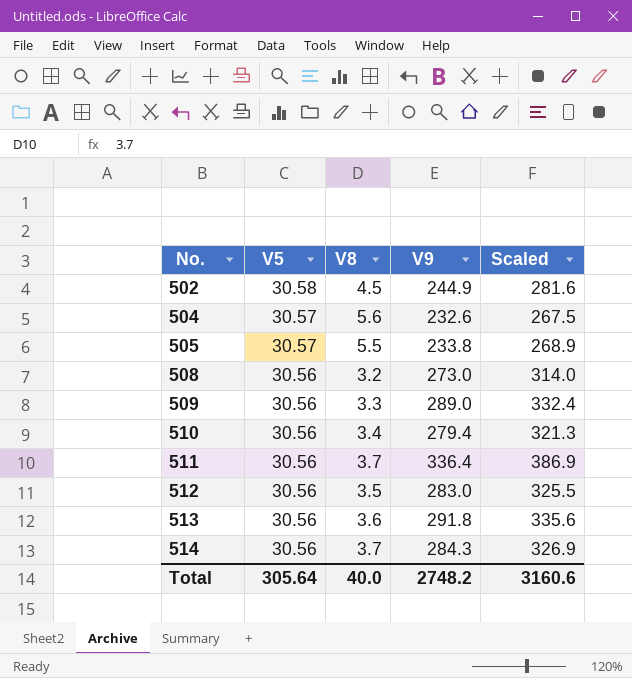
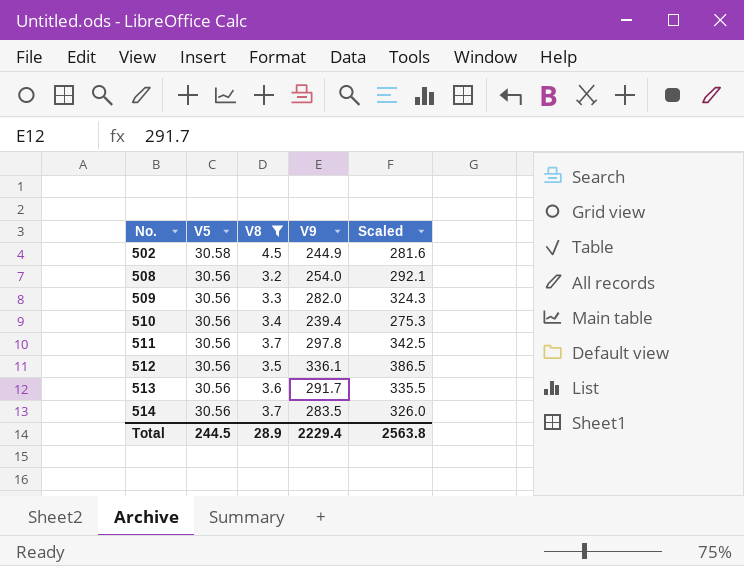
filter: none -> V8 <= 4.5
508 | V9: 273.0 -> 254.0
508 | Scaled: 314.0 -> 292.1
509 | V9: 289.0 -> 282.0
509 | Scaled: 332.4 -> 324.3
510 | V9: 279.4 -> 239.4
510 | Scaled: 321.3 -> 275.3
511 | V9: 336.4 -> 297.8
511 | Scaled: 386.9 -> 342.5
512 | V9: 283.0 -> 336.1
512 | Scaled: 325.5 -> 386.5
513 | V9: 291.8 -> 291.7
513 | Scaled: 335.6 -> 335.5
514 | V9: 284.3 -> 283.5
514 | Scaled: 326.9 -> 326.0
Total | V5: 305.64 -> 244.5
Total | V8: 40.0 -> 28.9
Total | V9: 2748.2 -> 2229.4
Total | Scaled: 3160.6 -> 2563.8

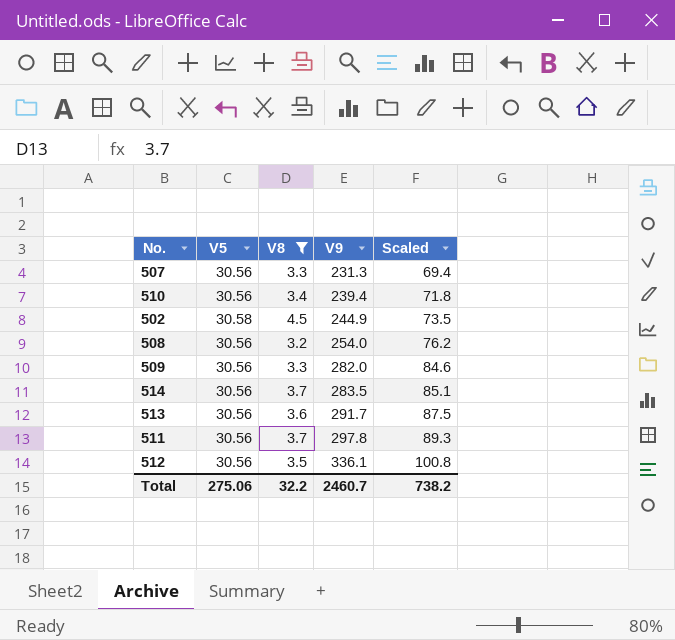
row order: No. ascending -> V9 ascending
column Scaled | formula: [V9] * 1.15 -> [V9] * 0.3
row 507: none -> 30.56 | 3.3 | 231.3 | 69.4
Total | V5: 244.5 -> 275.06
Total | V8: 28.9 -> 32.2
Total | V9: 2229.4 -> 2460.7
Total | Scaled: 2563.8 -> 738.2

